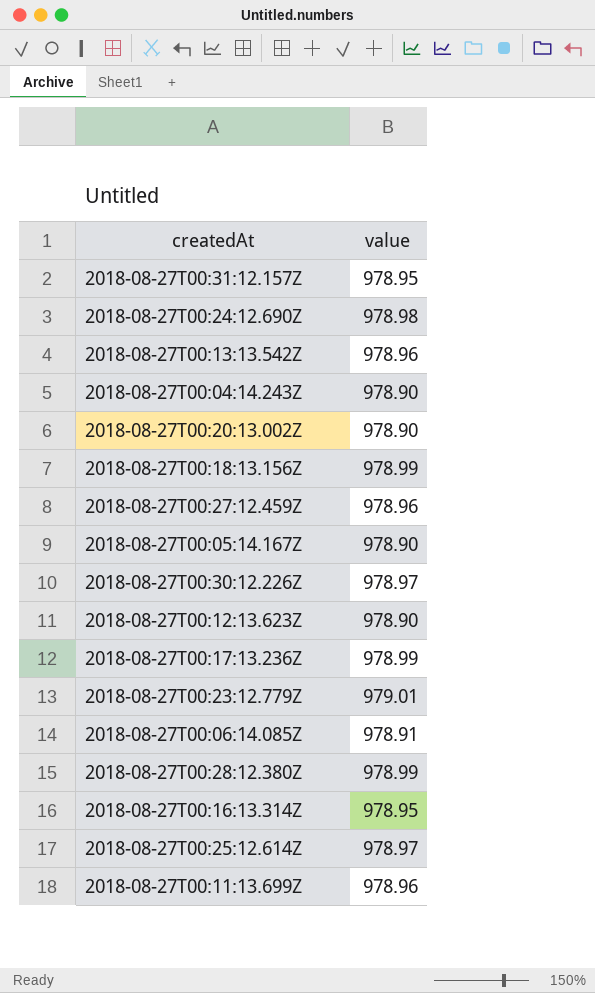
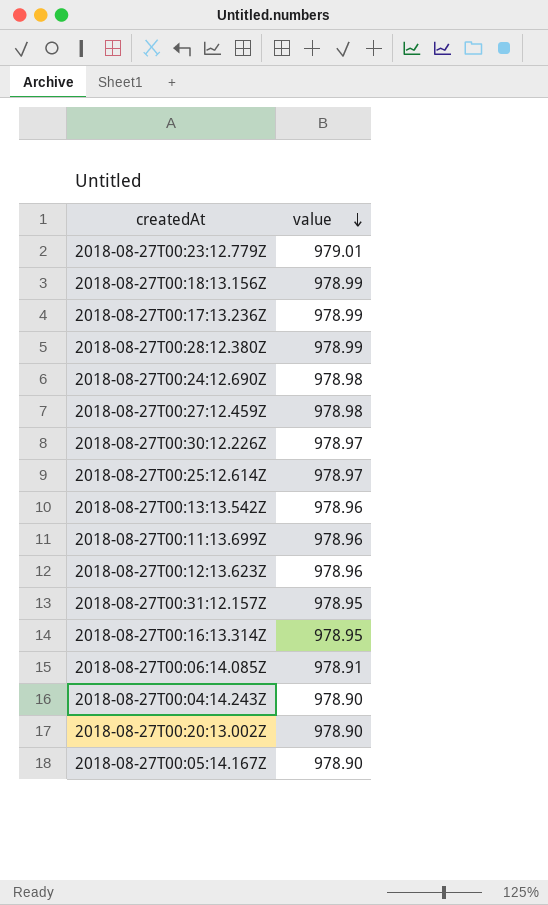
row order: none -> value descending
2018-08-27T00:27:12.459Z | value: 978.96 -> 978.98
2018-08-27T00:12:13.623Z | value: 978.90 -> 978.96

